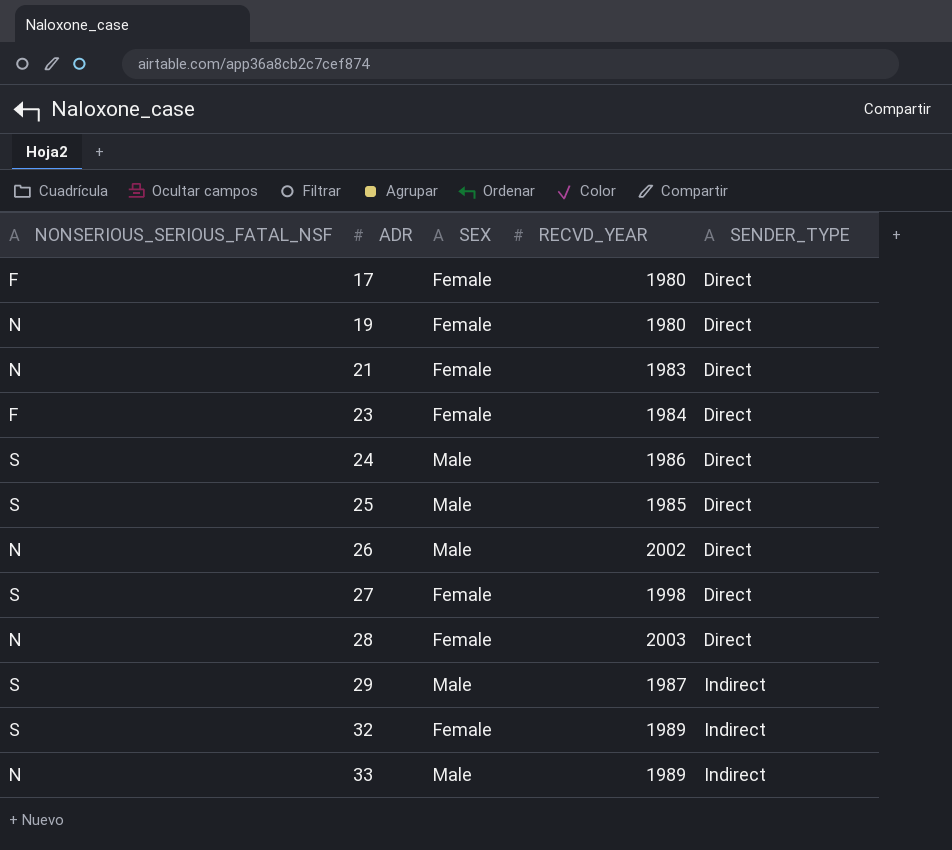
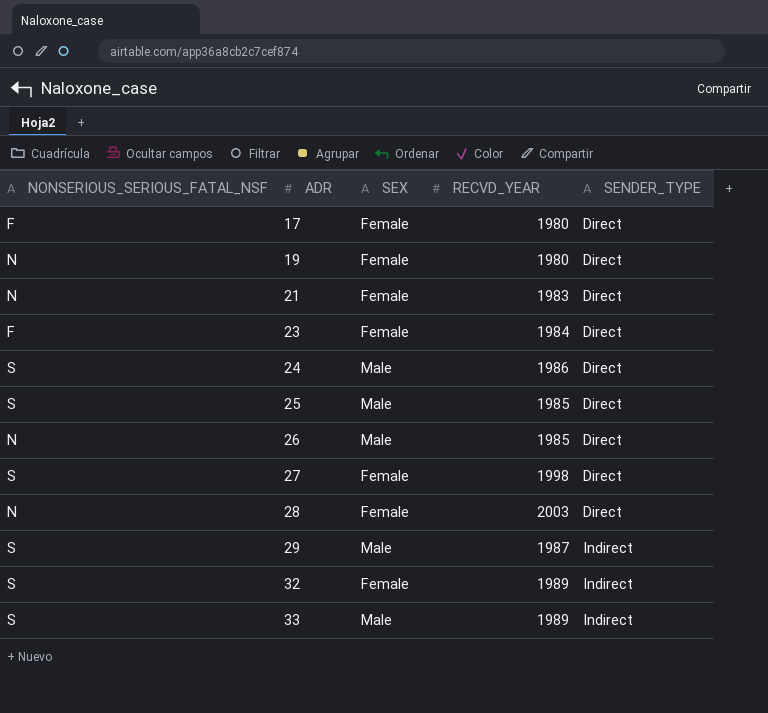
26 | RECVD_YEAR: 2002 -> 1985
33 | NONSERIOUS_SERIOUS_FATAL_NSF: N -> S

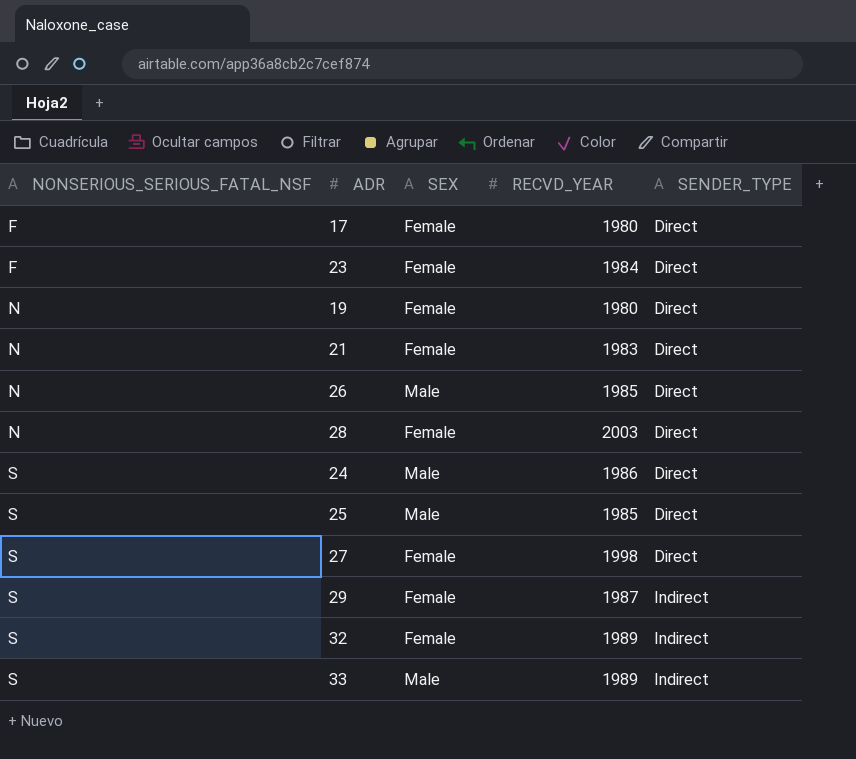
row order: ADR ascending -> NONSERIOUS_SERIOUS_FATAL_NSF ascending
29 | SEX: Male -> Female

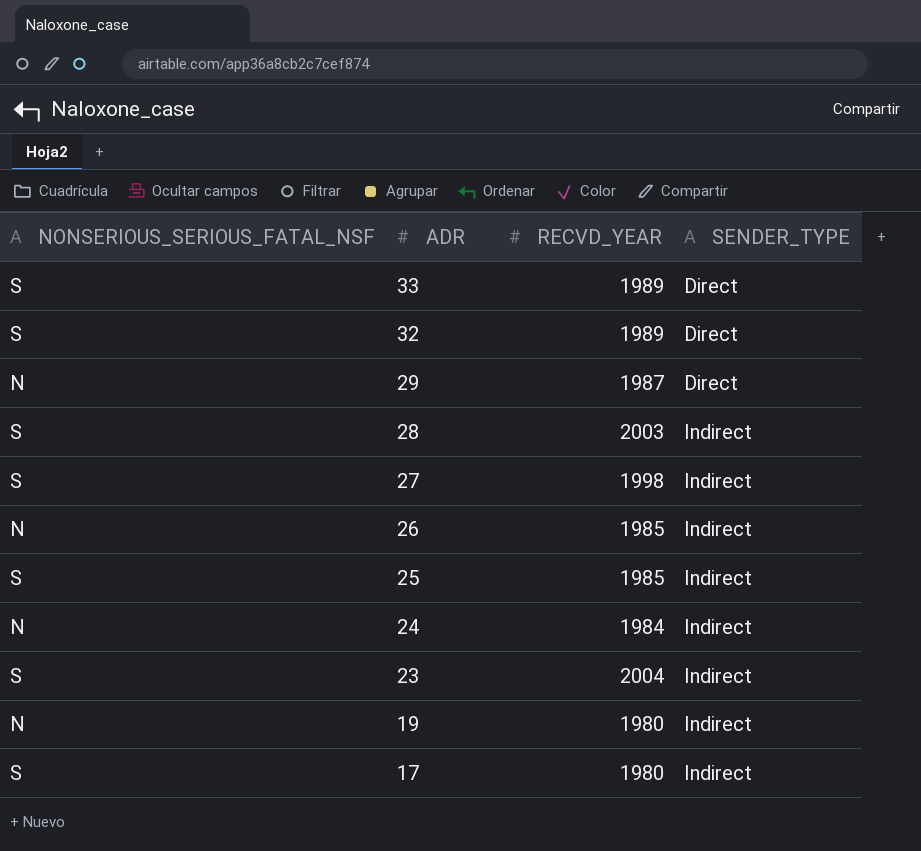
row order: NONSERIOUS_SERIOUS_FATAL_NSF ascending -> ADR descending
column SEX | position: 3 -> none
row 21: N | Female | 1983 | Direct -> none
33 | SENDER_TYPE: Indirect -> Direct
32 | SENDER_TYPE: Indirect -> Direct
29 | NONSERIOUS_SERIOUS_FATAL_NSF: S -> N
29 | SENDER_TYPE: Indirect -> Direct
28 | NONSERIOUS_SERIOUS_FATAL_NSF: N -> S
28 | SENDER_TYPE: Direct -> Indirect
27 | SENDER_TYPE: Direct -> Indirect
26 | SENDER_TYPE: Direct -> Indirect
25 | SENDER_TYPE: Direct -> Indirect
24 | NONSERIOUS_SERIOUS_FATAL_NSF: S -> N
24 | RECVD_YEAR: 1986 -> 1984
24 | SENDER_TYPE: Direct -> Indirect
23 | NONSERIOUS_SERIOUS_FATAL_NSF: F -> S
23 | RECVD_YEAR: 1984 -> 2004
23 | SENDER_TYPE: Direct -> Indirect
19 | SENDER_TYPE: Direct -> Indirect
17 | NONSERIOUS_SERIOUS_FATAL_NSF: F -> S
17 | SENDER_TYPE: Direct -> Indirect

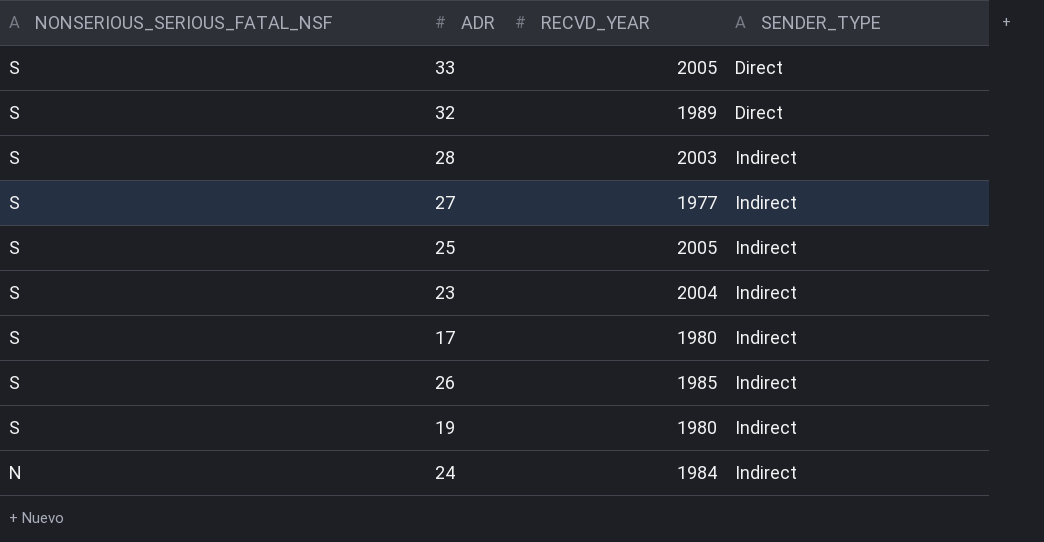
row order: ADR descending -> NONSERIOUS_SERIOUS_FATAL_NSF descending
row 29: N | 1987 | Direct -> none
33 | RECVD_YEAR: 1989 -> 2005
27 | RECVD_YEAR: 1998 -> 1977
25 | RECVD_YEAR: 1985 -> 2005
26 | NONSERIOUS_SERIOUS_FATAL_NSF: N -> S
19 | NONSERIOUS_SERIOUS_FATAL_NSF: N -> S

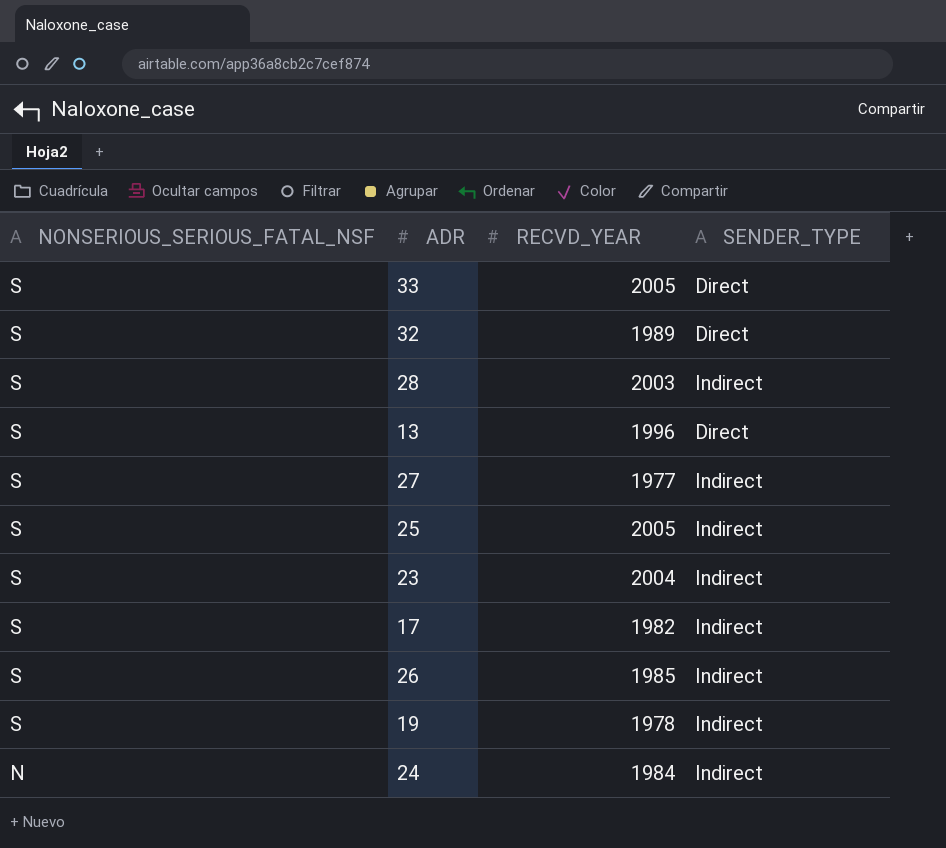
row 13: none -> S | 1996 | Direct
17 | RECVD_YEAR: 1980 -> 1982
19 | RECVD_YEAR: 1980 -> 1978

